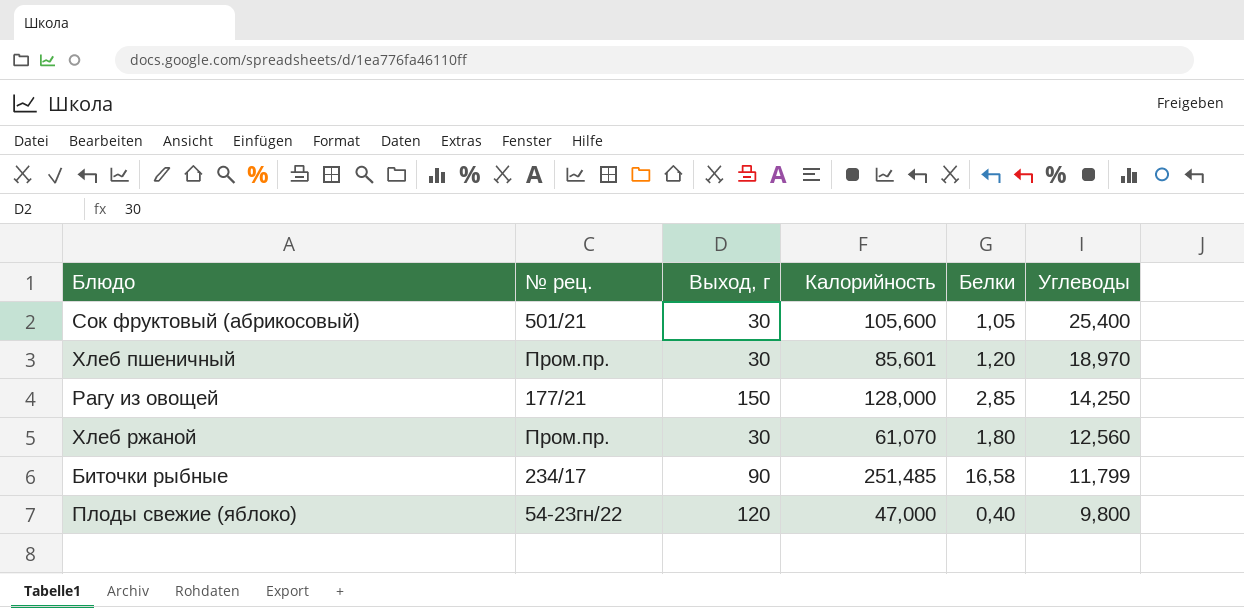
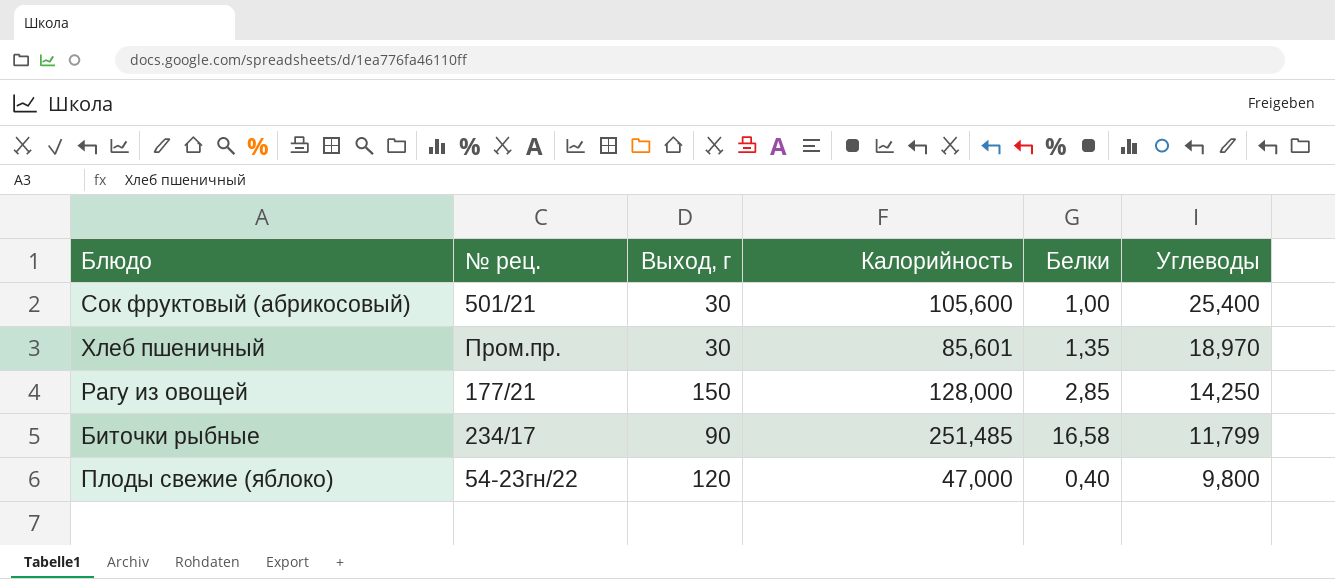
row Хлеб ржаной: Пром.пр. | 30 | 61,070 | 1,80 | 12,560 -> none
Сок фруктовый (абрикосовый) | Белки: 1,05 -> 1,00
Хлеб пшеничный | Белки: 1,20 -> 1,35

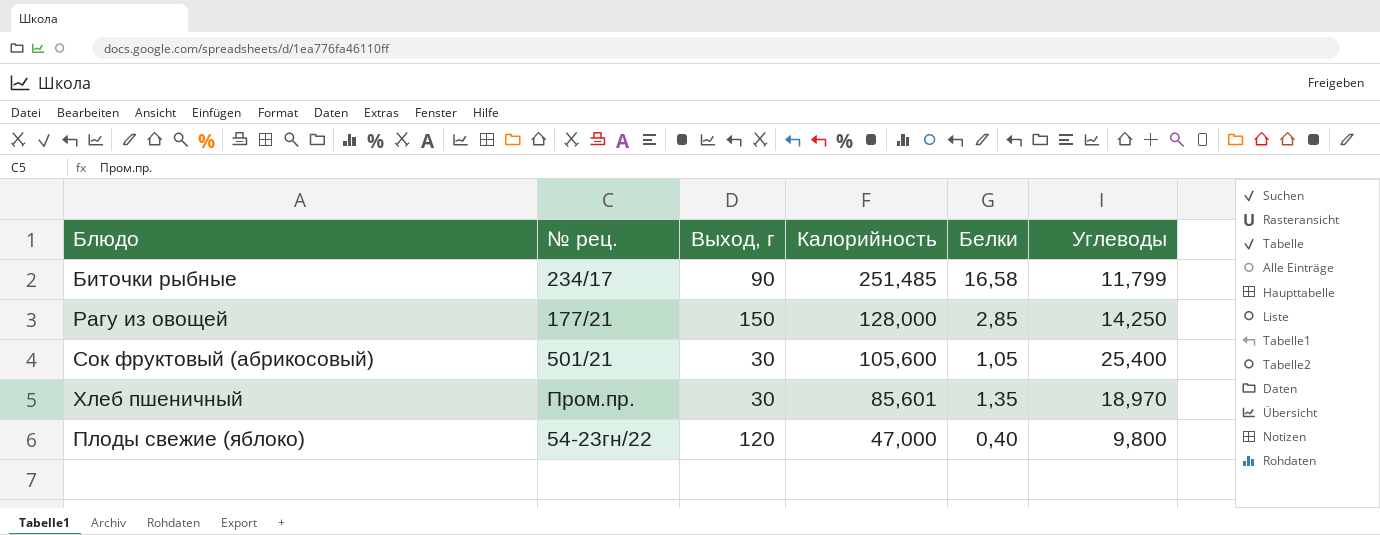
row order: Углеводы descending -> Калорийность descending
Сок фруктовый (абрикосовый) | Белки: 1,00 -> 1,05

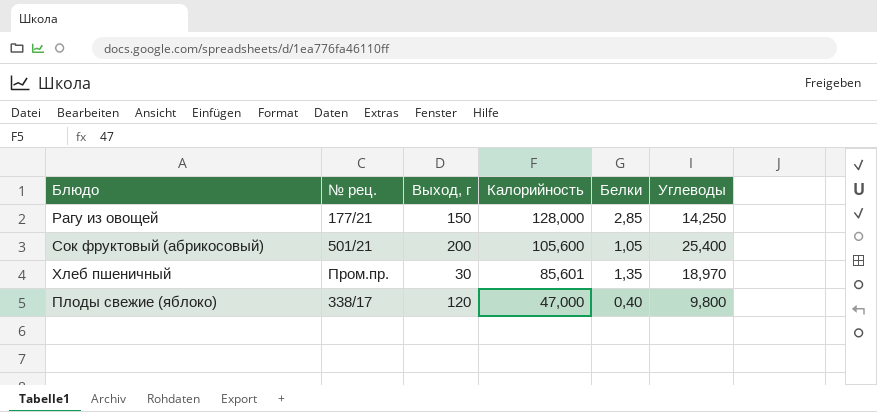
row Биточки рыбные: 234/17 | 90 | 251,485 | 16,58 | 11,799 -> none
Сок фруктовый (абрикосовый) | Выход, г: 30 -> 200
Плоды свежие (яблоко) | № рец.: 54-23гн/22 -> 338/17

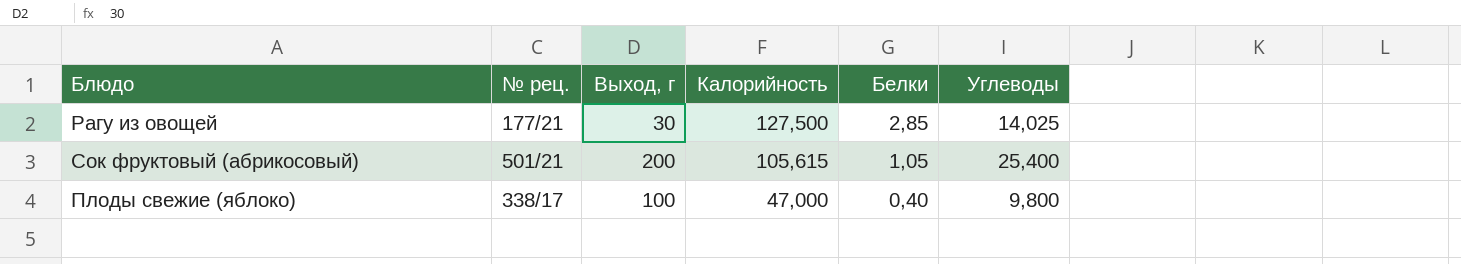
row Хлеб пшеничный: Пром.пр. | 30 | 85,601 | 1,35 | 18,970 -> none
Рагу из овощей | Выход, г: 150 -> 30
Рагу из овощей | Калорийность: 128,000 -> 127,500
Рагу из овощей | Углеводы: 14,250 -> 14,025
Сок фруктовый (абрикосовый) | Калорийность: 105,600 -> 105,615
Плоды свежие (яблоко) | Выход, г: 120 -> 100

